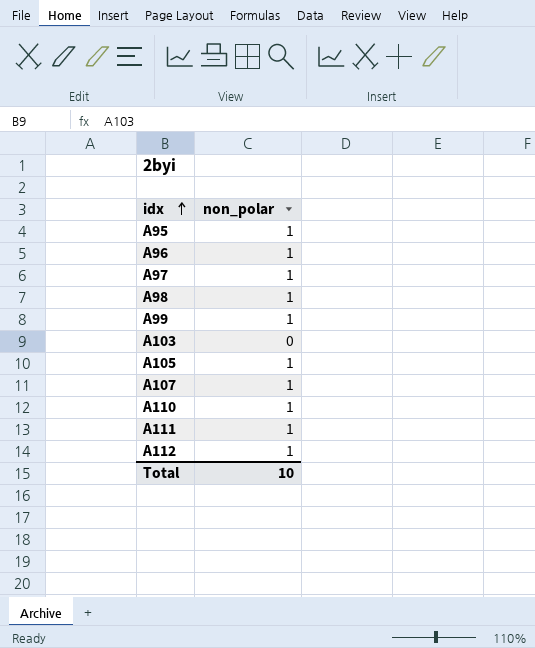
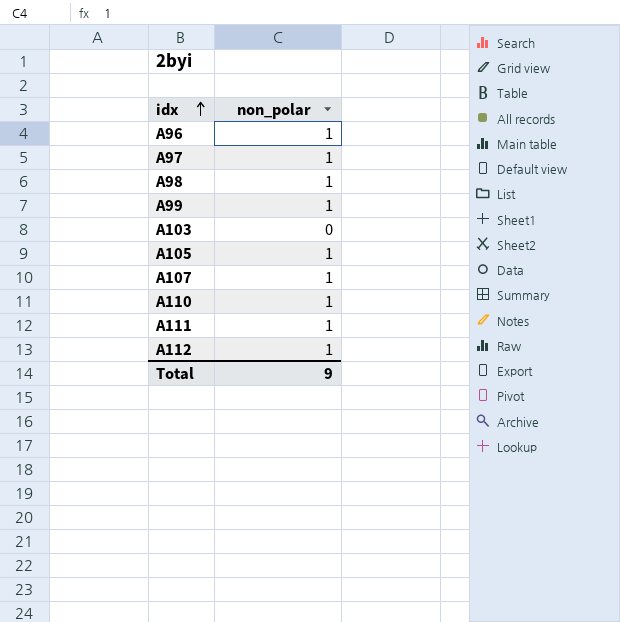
row A95: 1 -> none
Total | non_polar: 10 -> 9

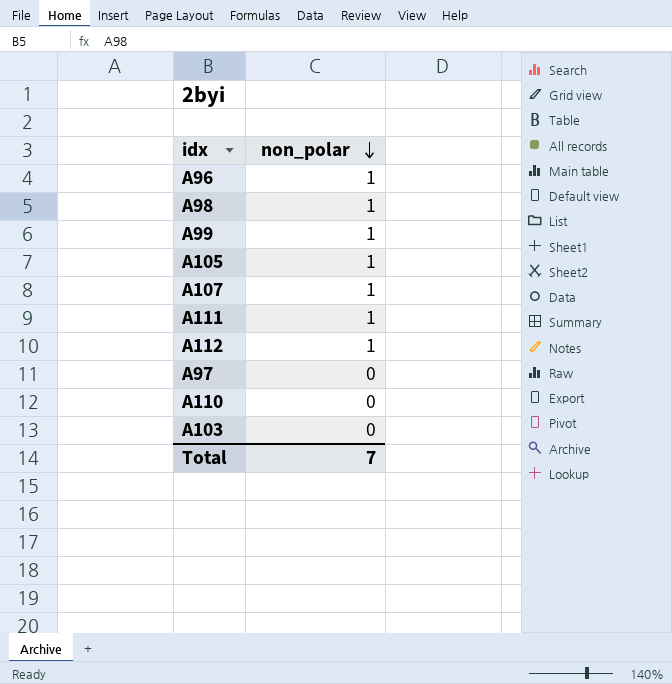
row order: idx ascending -> non_polar descending
A97 | non_polar: 1 -> 0
A110 | non_polar: 1 -> 0
Total | non_polar: 9 -> 7

